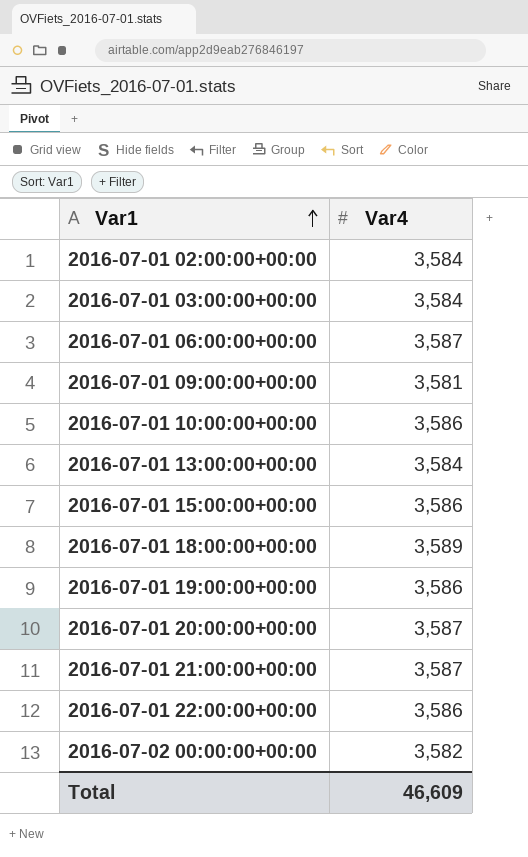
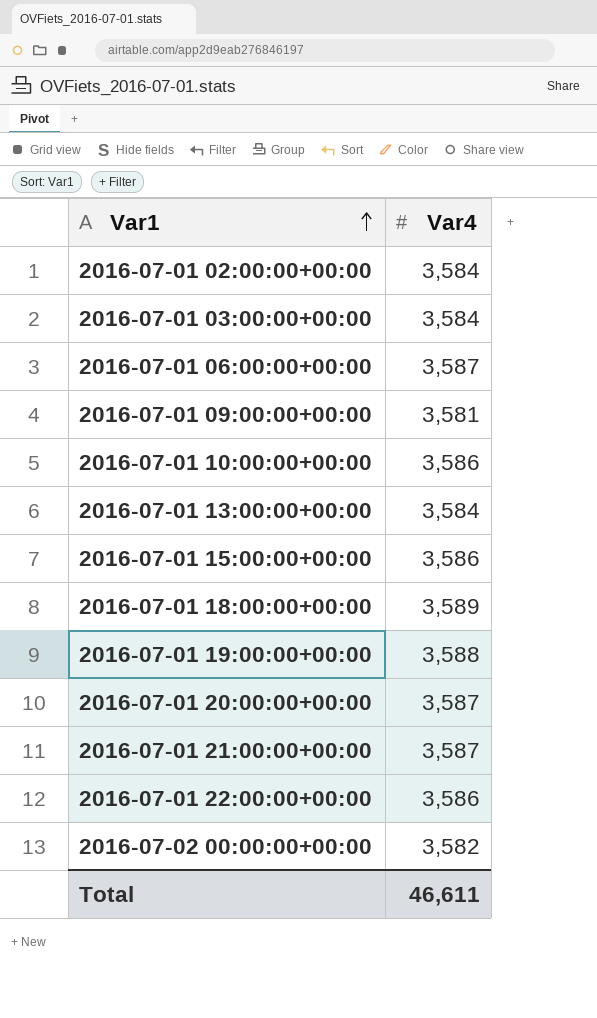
2016-07-01 19:00:00+00:00 | Var4: 3,586 -> 3,588
Total | Var4: 46,609 -> 46,611

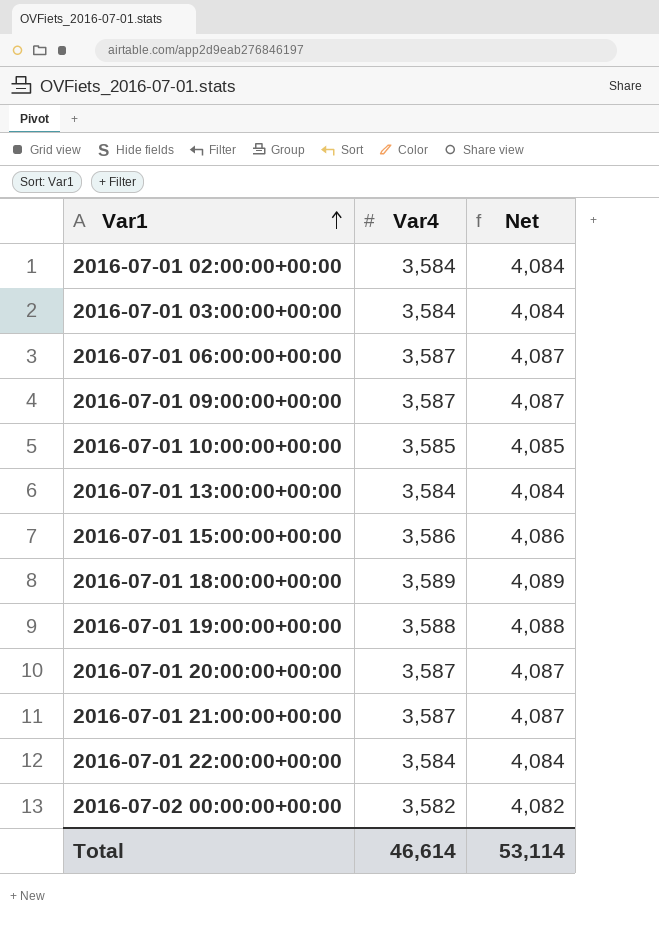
column Net | formula: none -> [Var4] + 500
2016-07-01 09:00:00+00:00 | Var4: 3,581 -> 3,587
2016-07-01 10:00:00+00:00 | Var4: 3,586 -> 3,585
2016-07-01 22:00:00+00:00 | Var4: 3,586 -> 3,584
Total | Var4: 46,611 -> 46,614

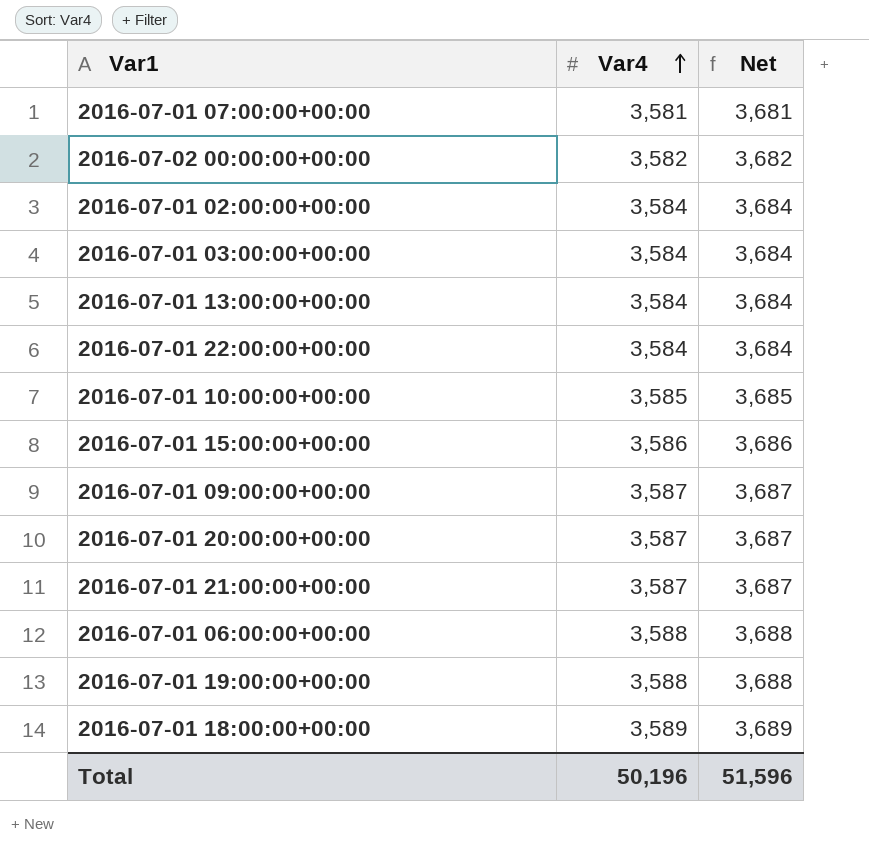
row order: Var1 ascending -> Var4 ascending
column Net | formula: [Var4] + 500 -> [Var4] + 100
row 2016-07-01 07:00:00+00:00: none -> 3,581 | 3,681
2016-07-01 06:00:00+00:00 | Var4: 3,587 -> 3,588
Total | Var4: 46,614 -> 50,196
Total | Net: 53,114 -> 51,596

